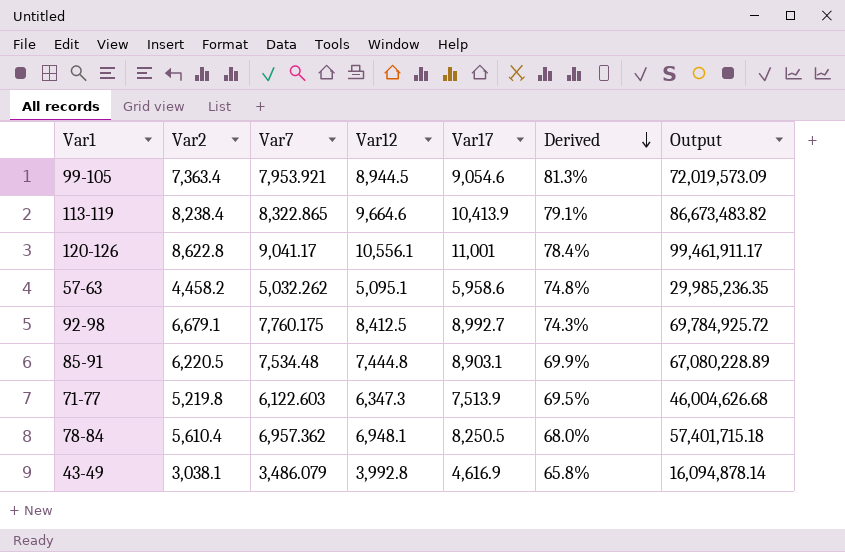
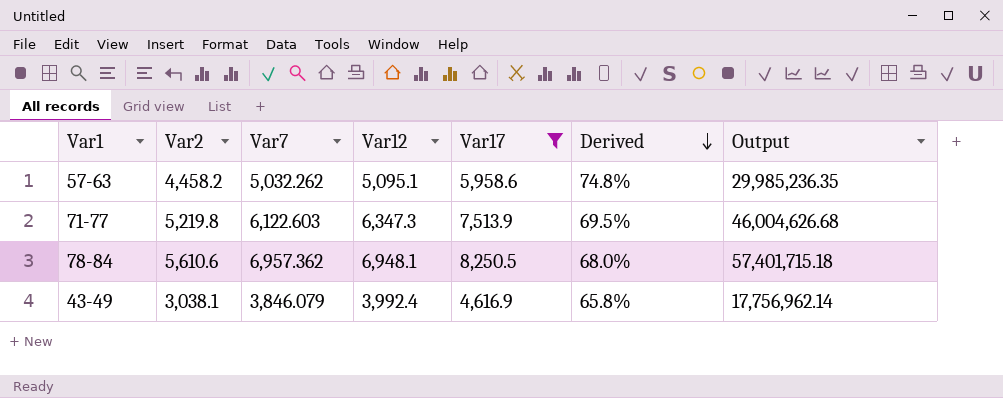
filter: none -> Var17 <= 8,250.5
78-84 | Var2: 5,610.4 -> 5,610.6
43-49 | Var7: 3,486.079 -> 3,846.079
43-49 | Var12: 3,992.8 -> 3,992.4
43-49 | Output: 16,094,878.14 -> 17,756,962.14

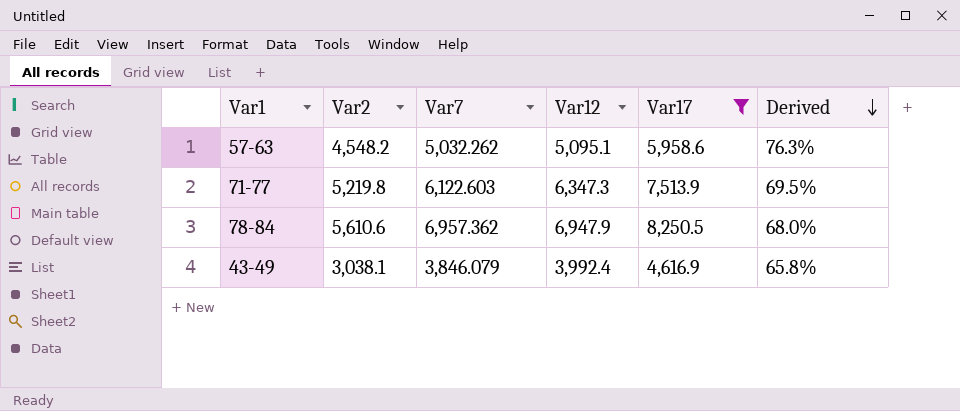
column Output | formula: [Var7] * [Var17] -> none
57-63 | Var2: 4,458.2 -> 4,548.2
57-63 | Derived: 74.8% -> 76.3%
78-84 | Var12: 6,948.1 -> 6,947.9

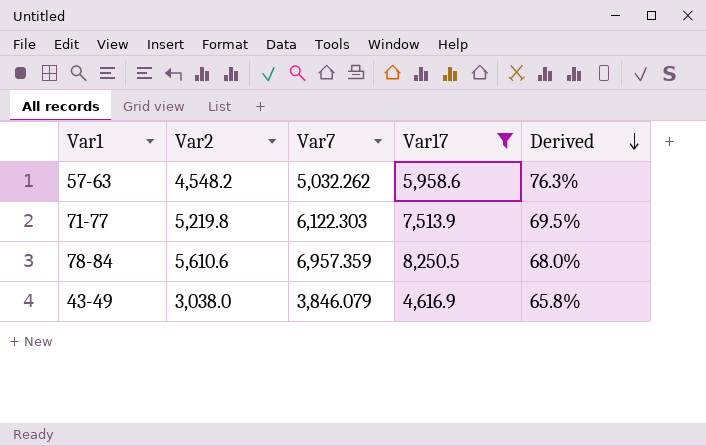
column Var12 | position: 4 -> none
71-77 | Var7: 6,122.603 -> 6,122.303
78-84 | Var7: 6,957.362 -> 6,957.359
43-49 | Var2: 3,038.1 -> 3,038.0

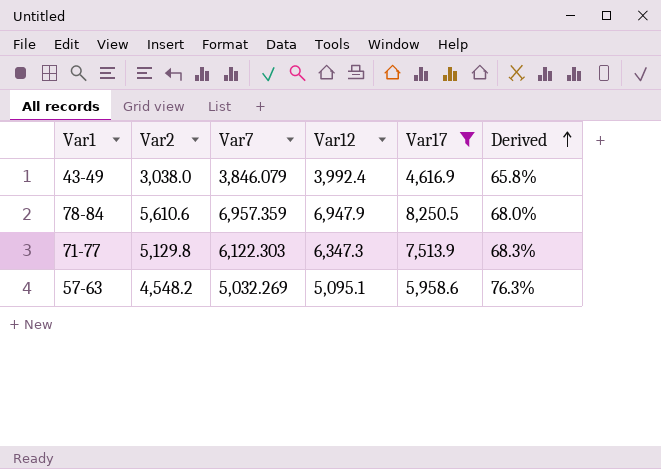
row order: Derived descending -> Derived ascending
column Var12 | position: none -> 4
71-77 | Var2: 5,219.8 -> 5,129.8
71-77 | Derived: 69.5% -> 68.3%
57-63 | Var7: 5,032.262 -> 5,032.269

